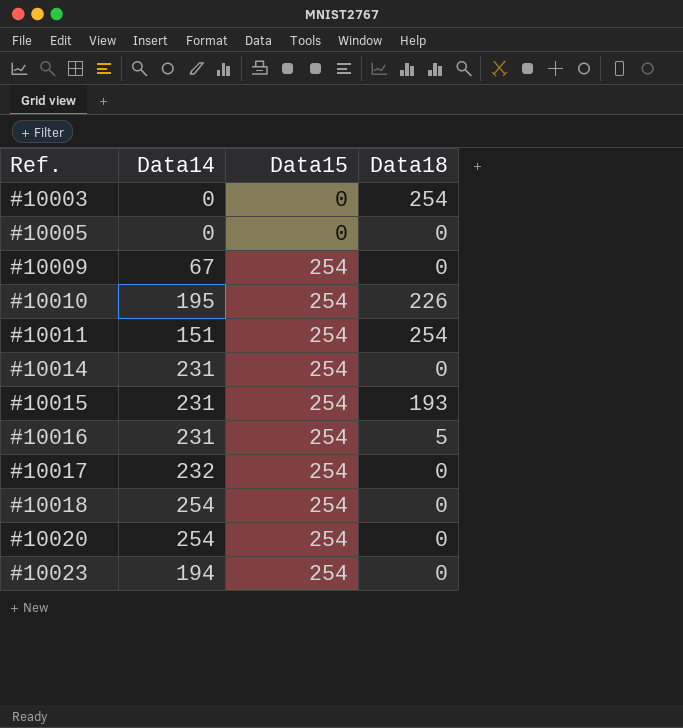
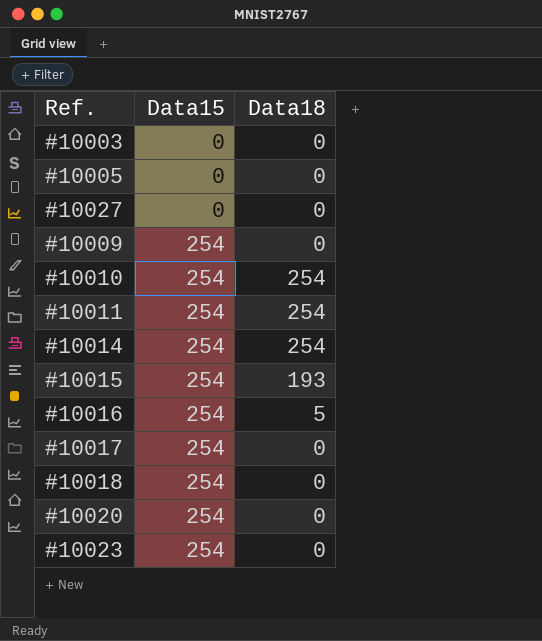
column Data14 | position: 2 -> none
#10003 | Data18: 254 -> 0
row #10027: none -> 0 | 0
#10010 | Data18: 226 -> 254
#10014 | Data18: 0 -> 254

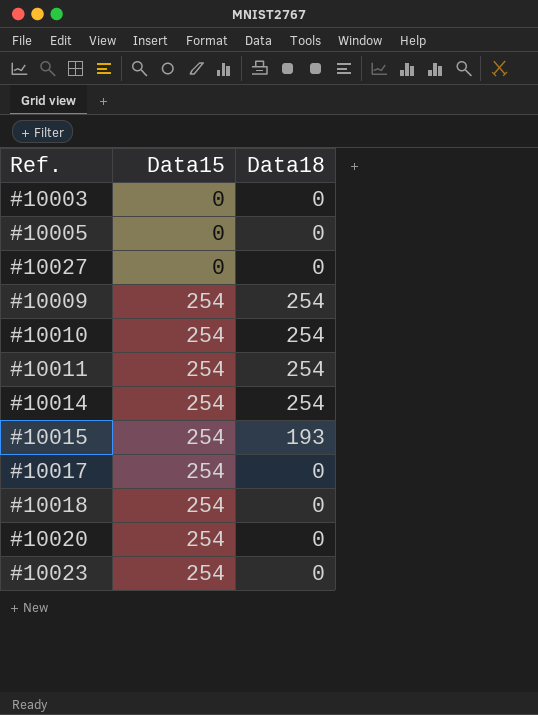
row #10016: 254 | 5 -> none
#10009 | Data18: 0 -> 254

